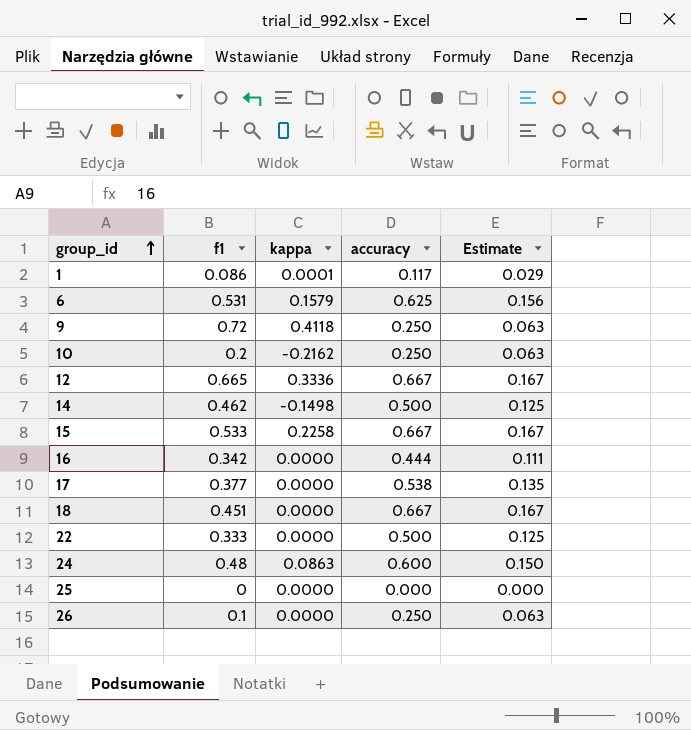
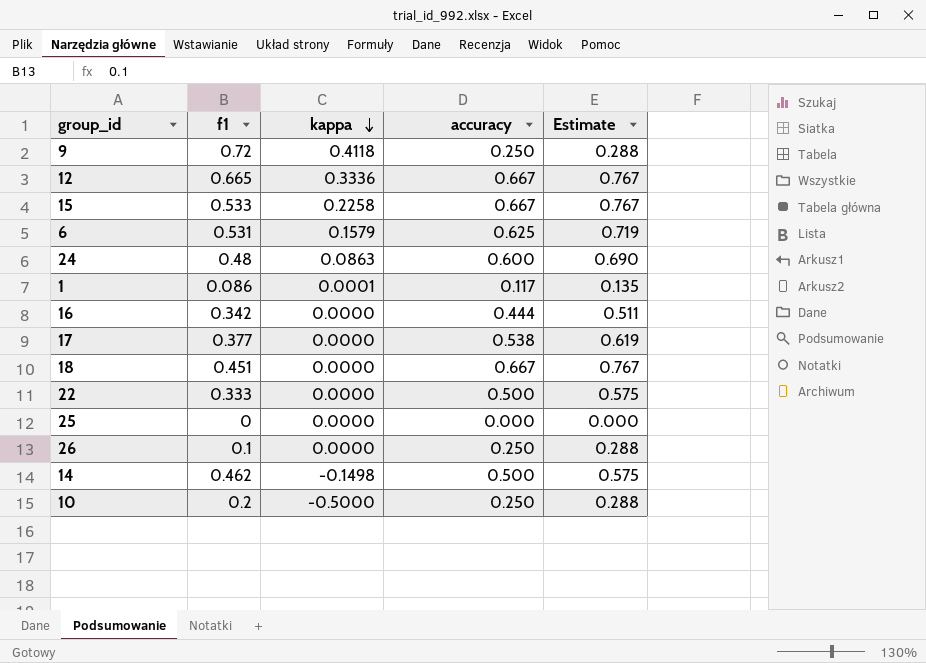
row order: group_id ascending -> kappa descending
column Estimate | formula: [accuracy] * 0.25 -> [accuracy] * 1.15
10 | kappa: -0.2162 -> -0.5000

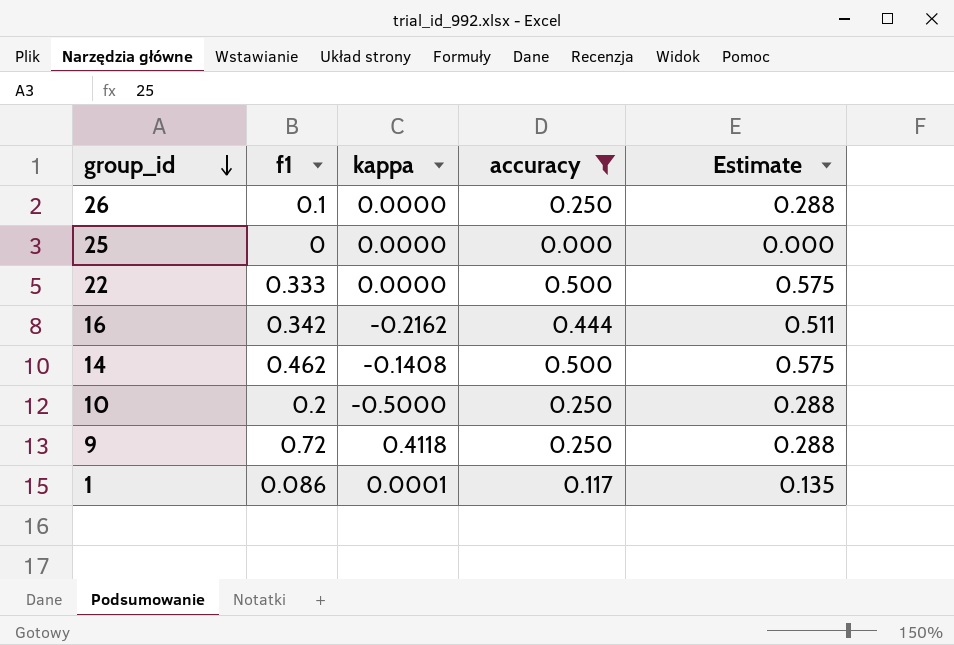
filter: none -> accuracy <= 0.500
row order: kappa descending -> group_id descending
16 | kappa: 0.0000 -> -0.2162
14 | kappa: -0.1498 -> -0.1408

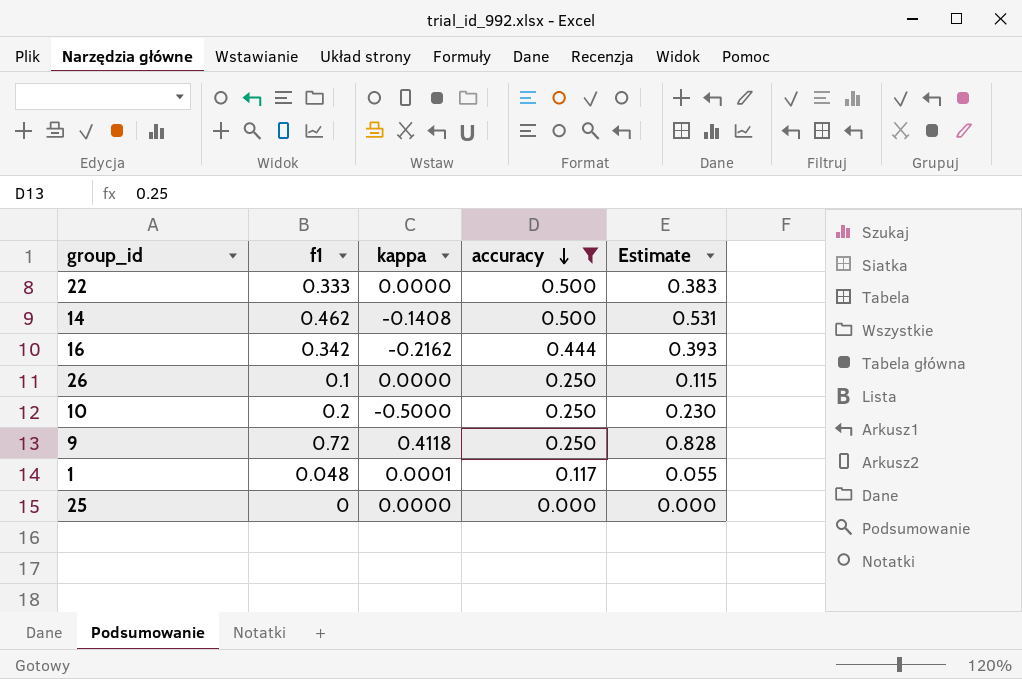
row order: group_id descending -> accuracy descending
column Estimate | formula: [accuracy] * 1.15 -> [f1] * 1.15
1 | f1: 0.086 -> 0.048

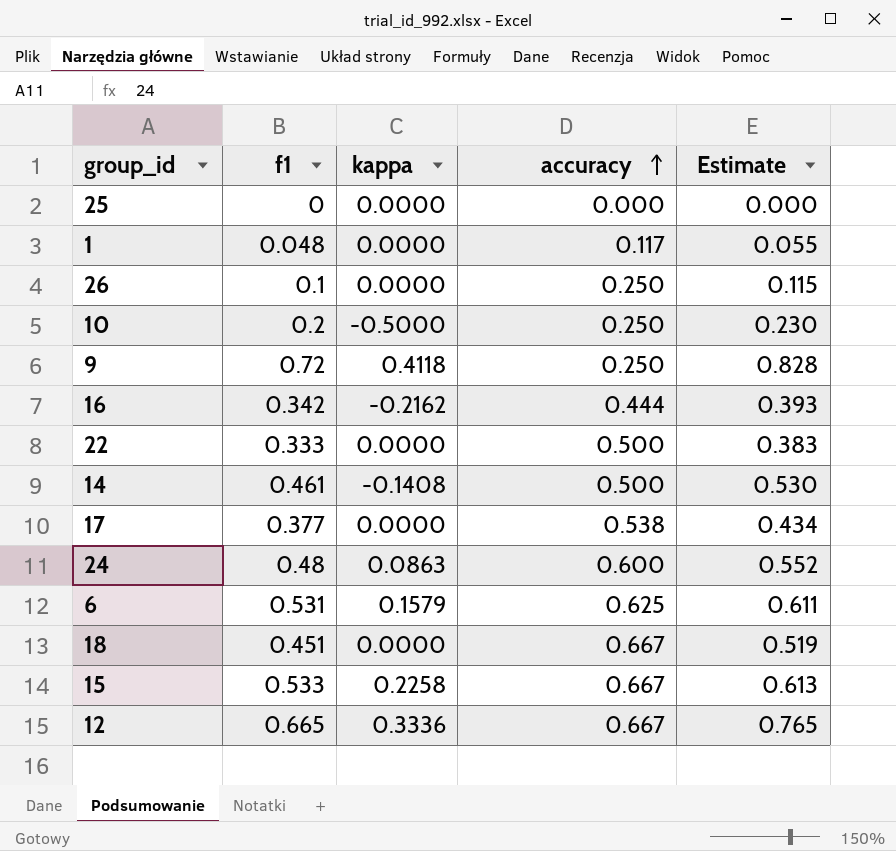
filter: accuracy <= 0.500 -> none
row order: accuracy descending -> accuracy ascending
1 | kappa: 0.0001 -> 0.0000
14 | f1: 0.462 -> 0.461
14 | Estimate: 0.531 -> 0.530

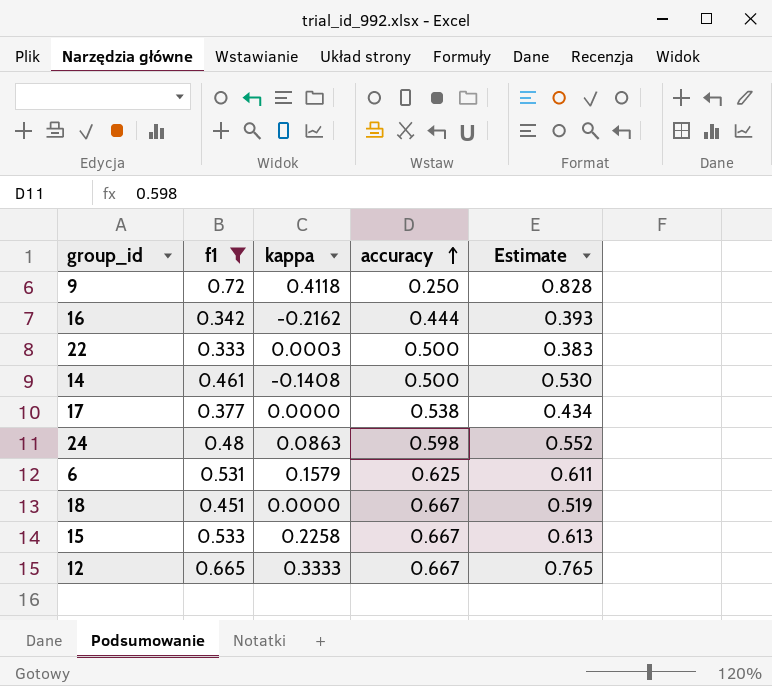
filter: none -> f1 >= 0.333
22 | kappa: 0.0000 -> 0.0003
24 | accuracy: 0.600 -> 0.598
12 | kappa: 0.3336 -> 0.3333

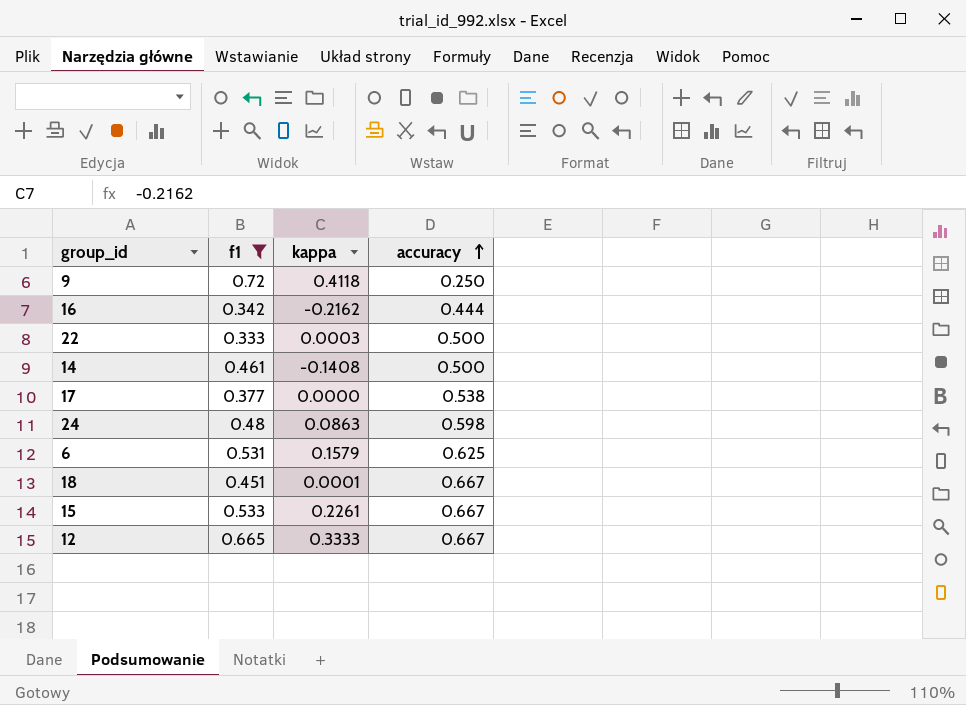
column Estimate | formula: [f1] * 1.15 -> none
18 | kappa: 0.0000 -> 0.0001
15 | kappa: 0.2258 -> 0.2261

